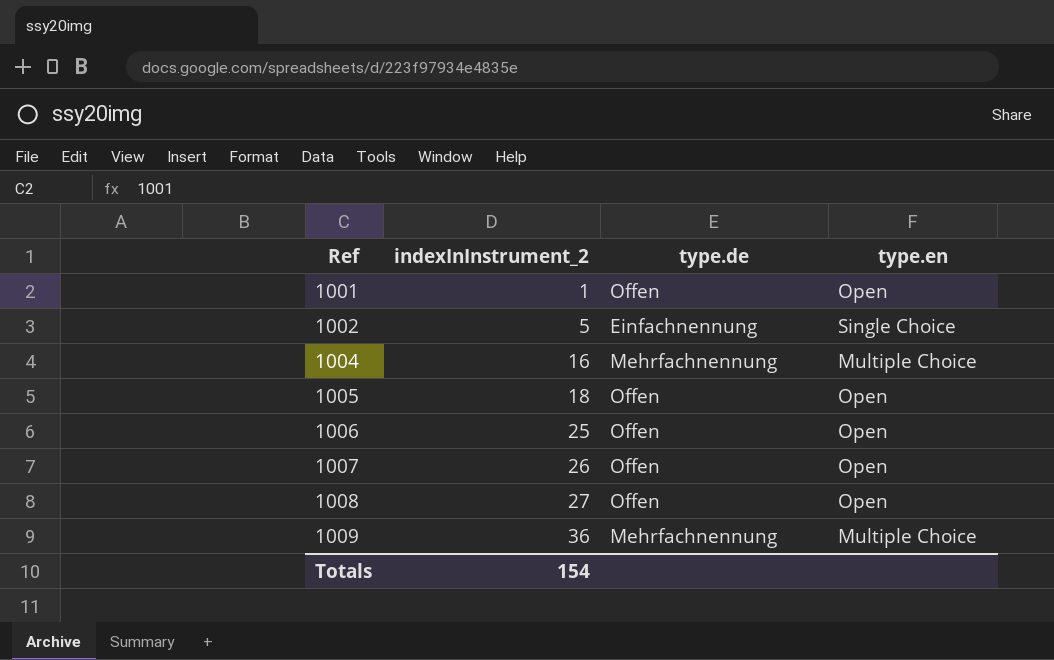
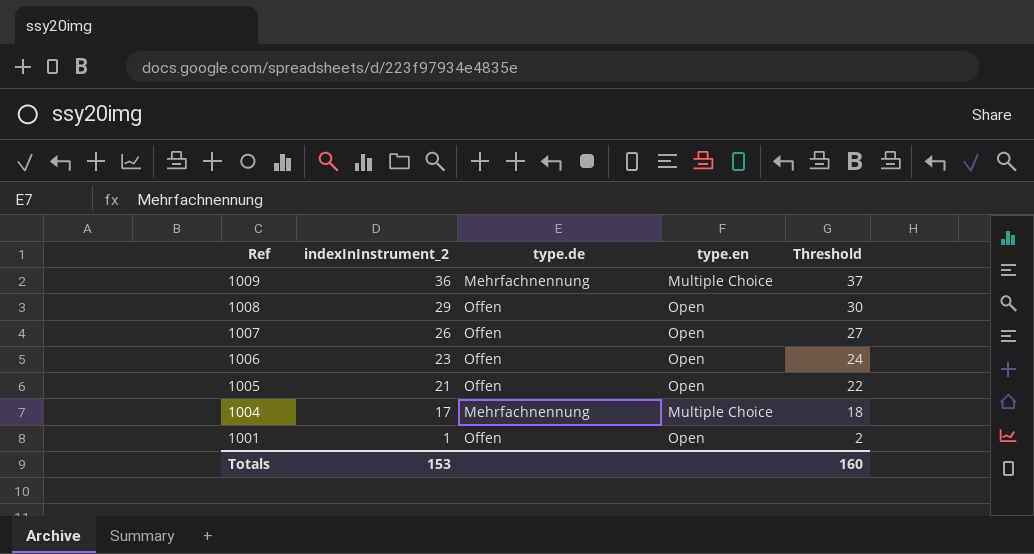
row order: Ref ascending -> Ref descending
column Threshold | formula: none -> [indexInInstrument_2] + 1
row 1002: 5 | Einfachnennung | Single Choice -> none
1008 | indexInInstrument_2: 27 -> 29
1006 | indexInInstrument_2: 25 -> 23
1005 | indexInInstrument_2: 18 -> 21
1004 | indexInInstrument_2: 16 -> 17
Totals | indexInInstrument_2: 154 -> 153

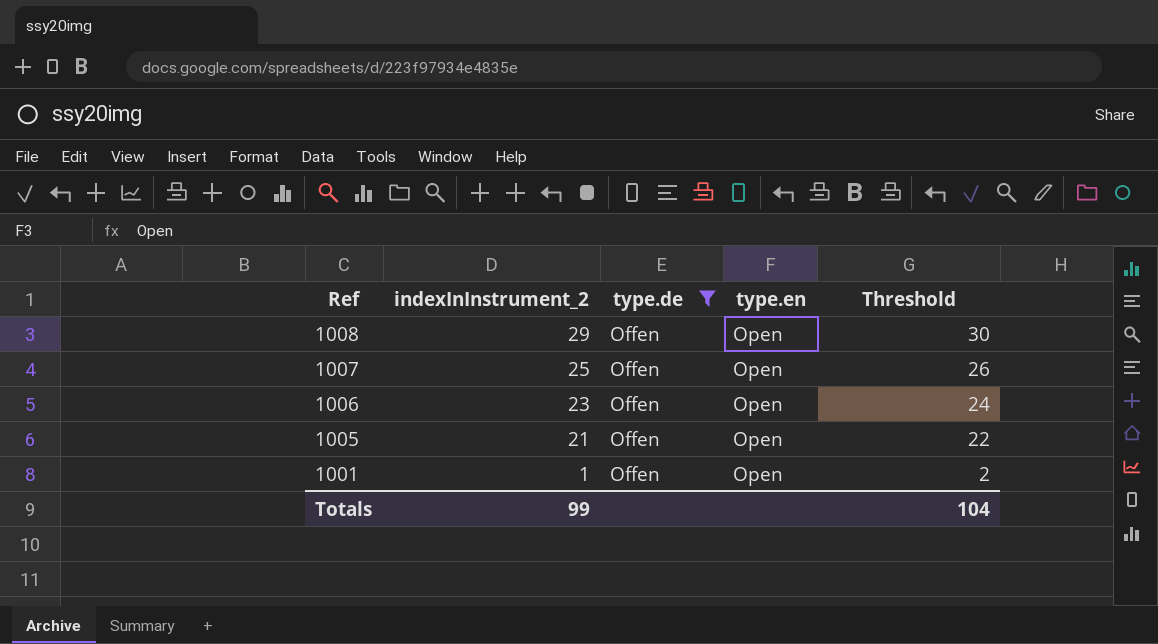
filter: none -> type.de = Offen
1007 | indexInInstrument_2: 26 -> 25
1007 | Threshold: 27 -> 26
Totals | indexInInstrument_2: 153 -> 99
Totals | Threshold: 160 -> 104

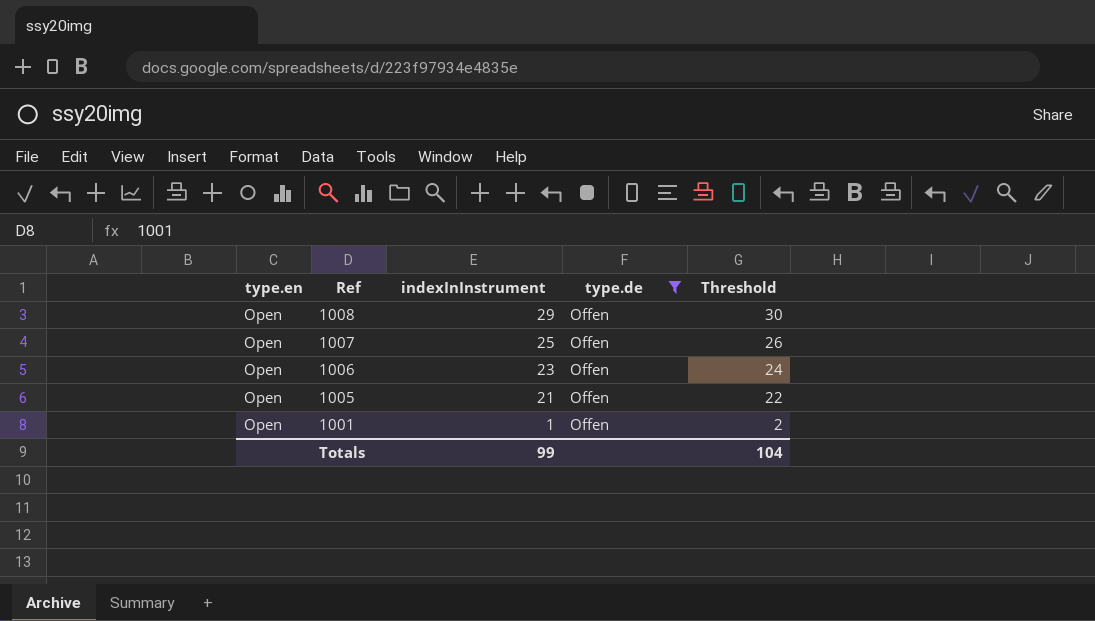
column type.en | position: 4 -> 1
column name: indexInInstrument_2 -> indexInInstrument

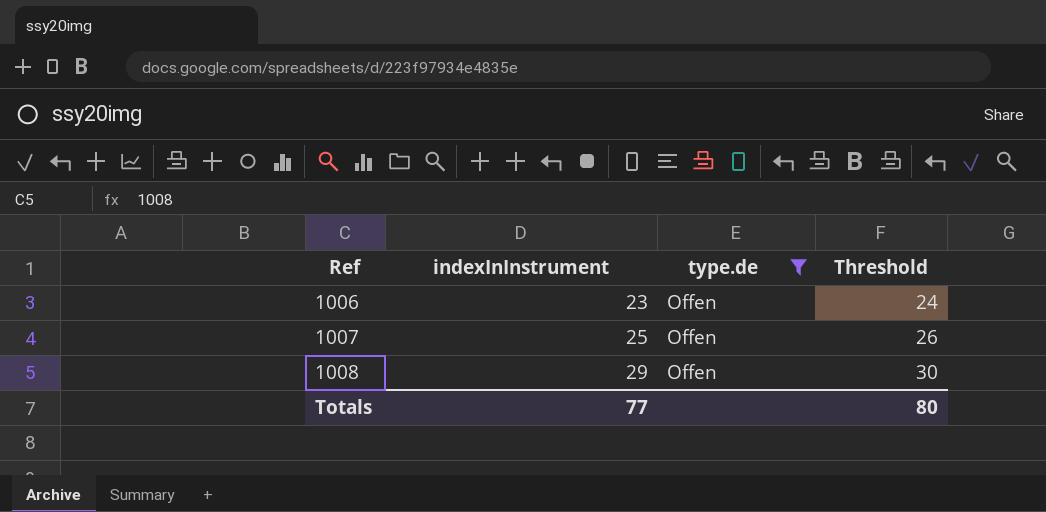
row order: Ref descending -> Ref ascending
column type.en | position: 1 -> none
row 1005: Open | 21 | Offen | 22 -> none
row 1001: Open | 1 | Offen | 2 -> none
Totals | indexInInstrument: 99 -> 77
Totals | Threshold: 104 -> 80

